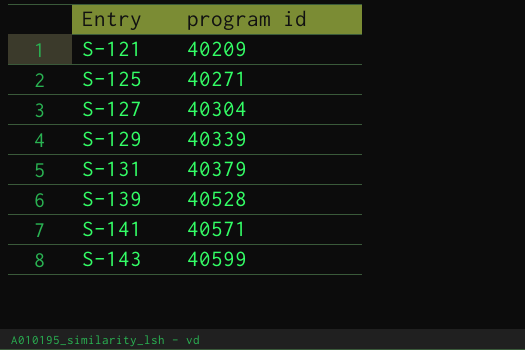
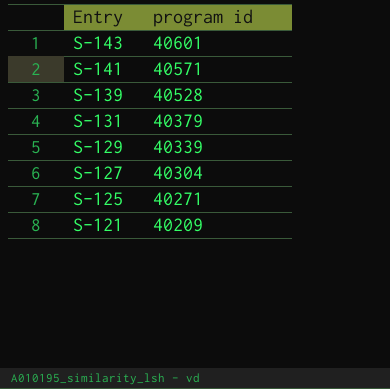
row order: Entry ascending -> Entry descending
S-143 | program id: 40599 -> 40601

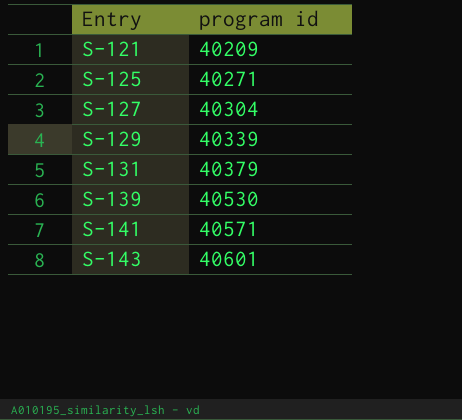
row order: Entry descending -> Entry ascending
S-139 | program id: 40528 -> 40530

